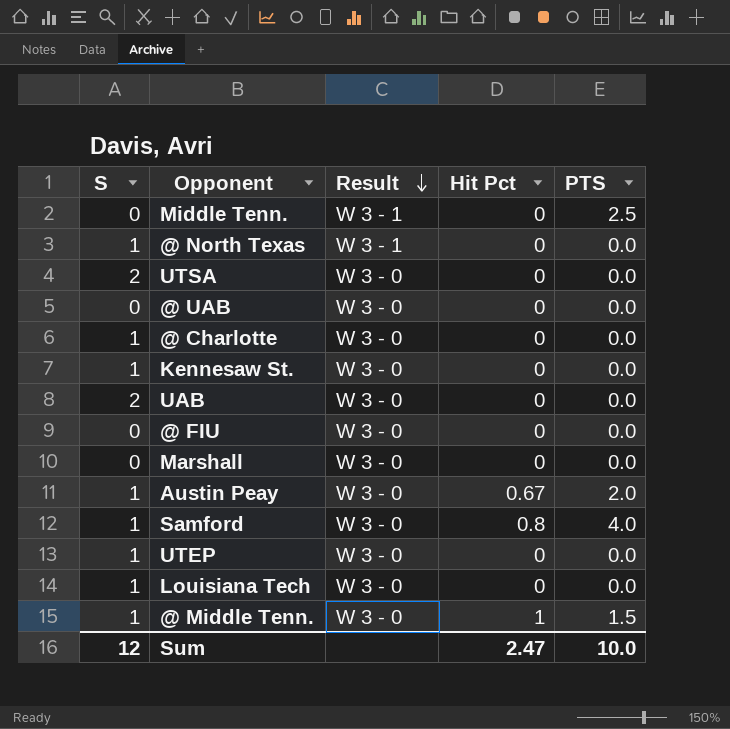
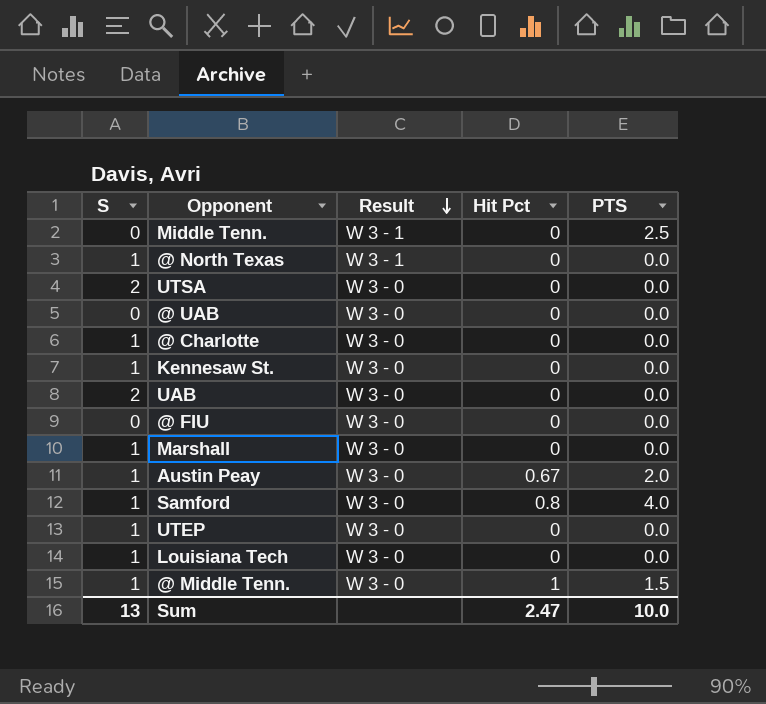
Marshall | S: 0 -> 1
Sum | S: 12 -> 13

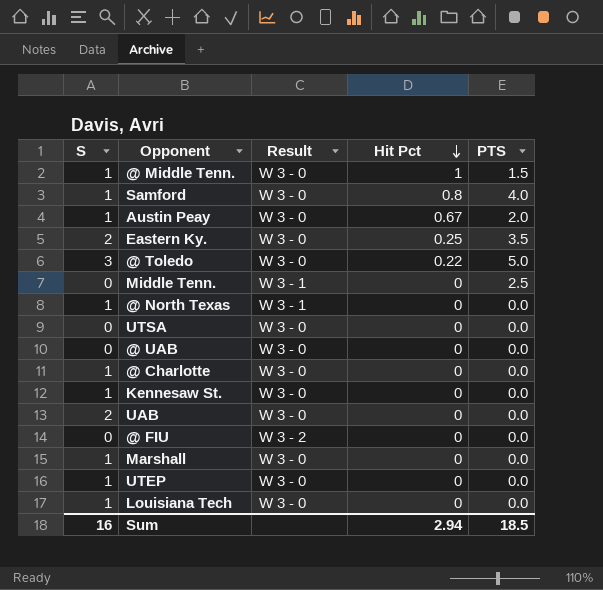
row order: Result descending -> Hit Pct descending
row Eastern Ky.: none -> 2 | W 3 - 0 | 0.25 | 3.5
row @ Toledo: none -> 3 | W 3 - 0 | 0.22 | 5.0
UTSA | S: 2 -> 0
@ FIU | Result: W 3 - 0 -> W 3 - 2
Sum | S: 13 -> 16
Sum | Hit Pct: 2.47 -> 2.94
Sum | PTS: 10.0 -> 18.5

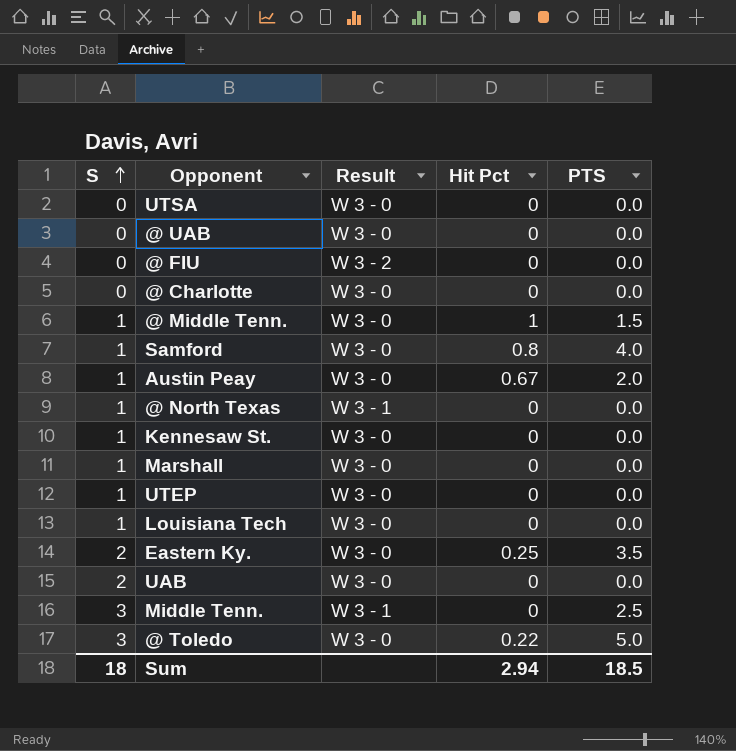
row order: Hit Pct descending -> S ascending
@ Charlotte | S: 1 -> 0
Middle Tenn. | S: 0 -> 3
Sum | S: 16 -> 18

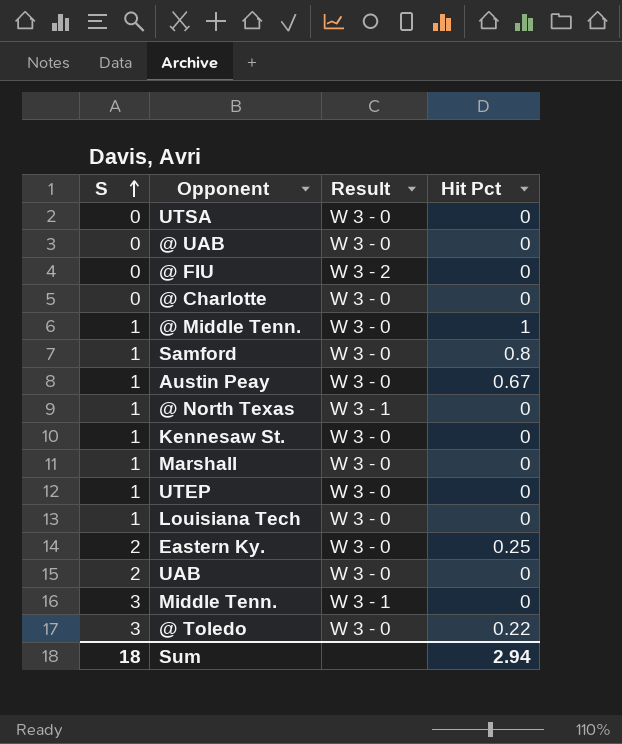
column PTS | position: 5 -> none

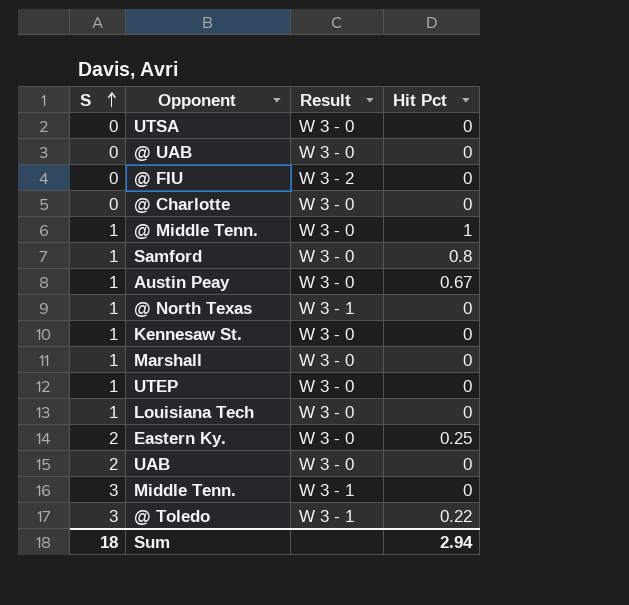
@ Toledo | Result: W 3 - 0 -> W 3 - 1

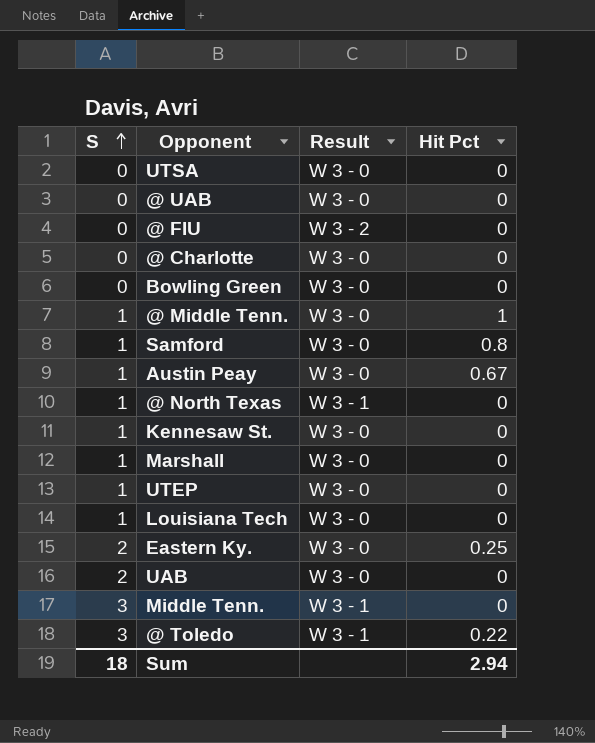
row Bowling Green: none -> 0 | W 3 - 0 | 0

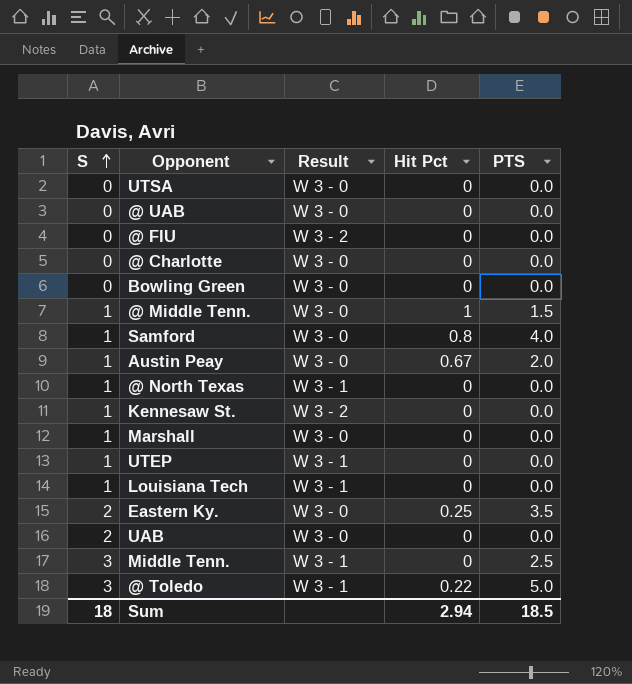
column PTS | position: none -> 5
Kennesaw St. | Result: W 3 - 0 -> W 3 - 2
UTEP | Result: W 3 - 0 -> W 3 - 1
Louisiana Tech | Result: W 3 - 0 -> W 3 - 1

